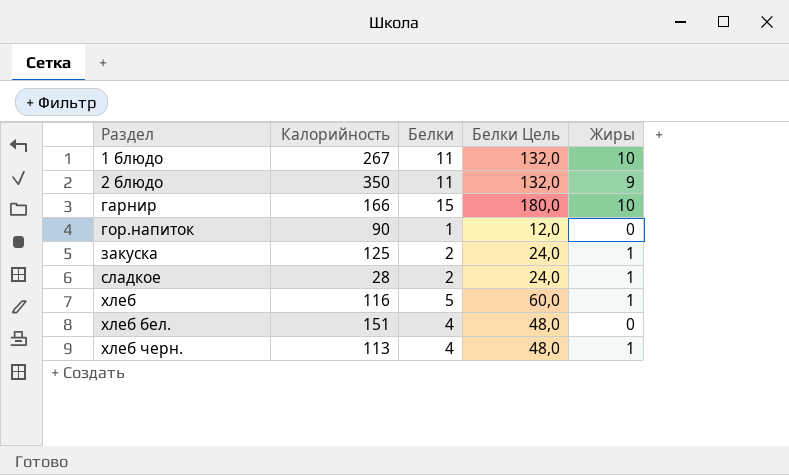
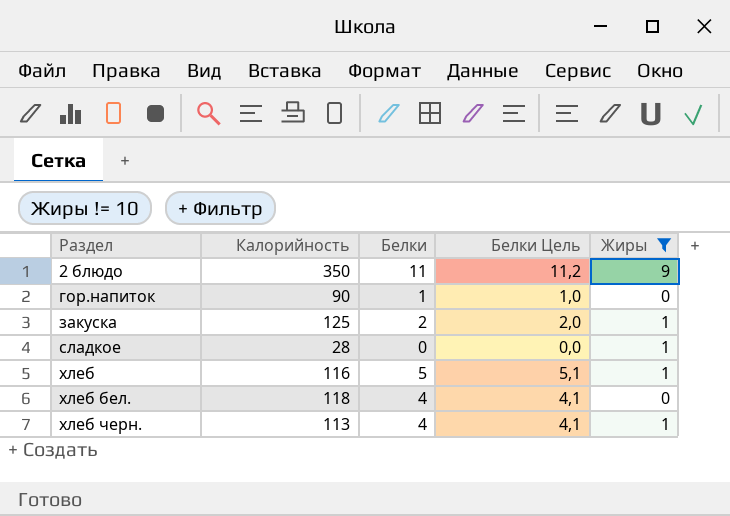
filter: none -> Жиры != 10
column Белки Цель | formula: [Белки] * 12 -> [Белки] * 1,02
сладкое | Белки: 2 -> 0
хлеб бел. | Калорийность: 151 -> 118

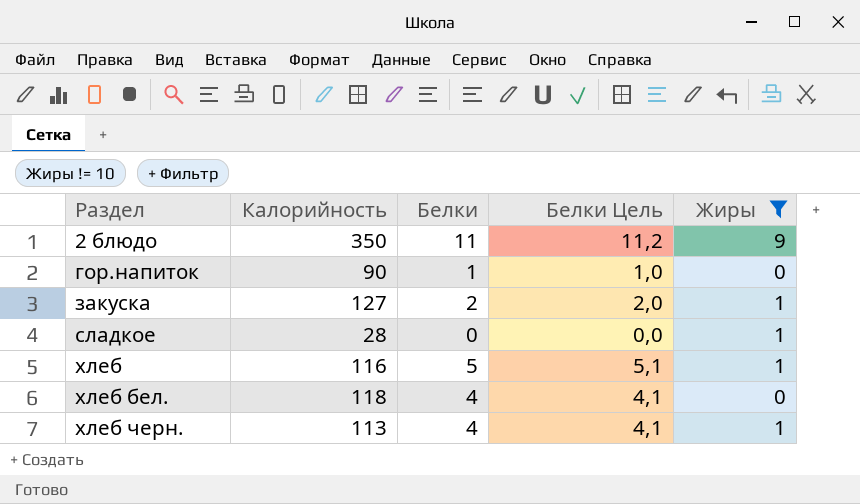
закуска | Калорийность: 125 -> 127

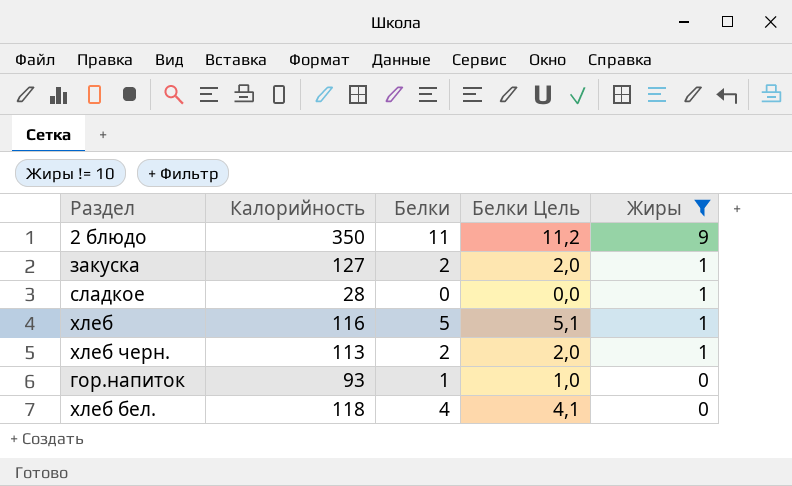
row order: Раздел ascending -> Жиры descending
хлеб черн. | Белки: 4 -> 2
хлеб черн. | Белки Цель: 4,1 -> 2,0
гор.напиток | Калорийность: 90 -> 93

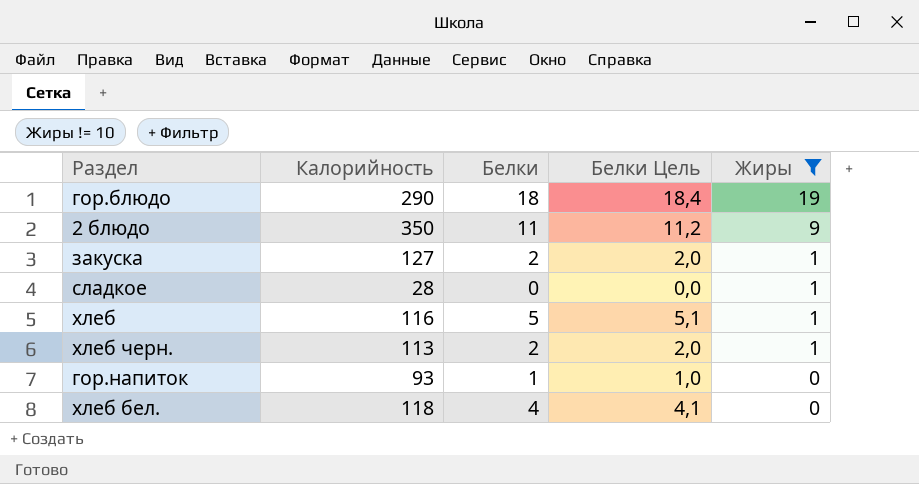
row гор.блюдо: none -> 290 | 18 | 18,4 | 19

